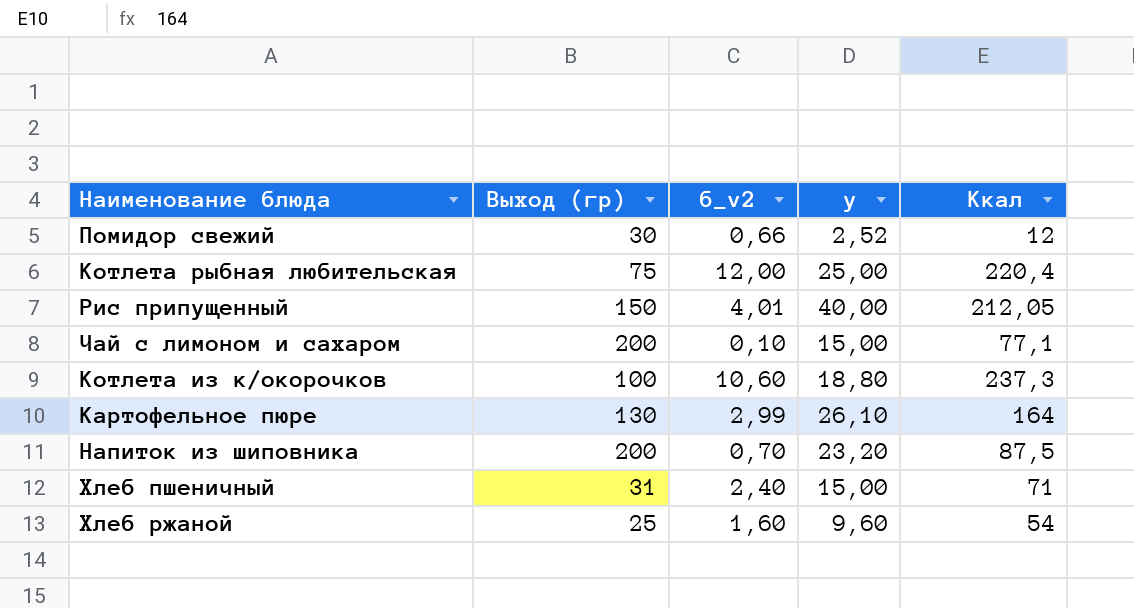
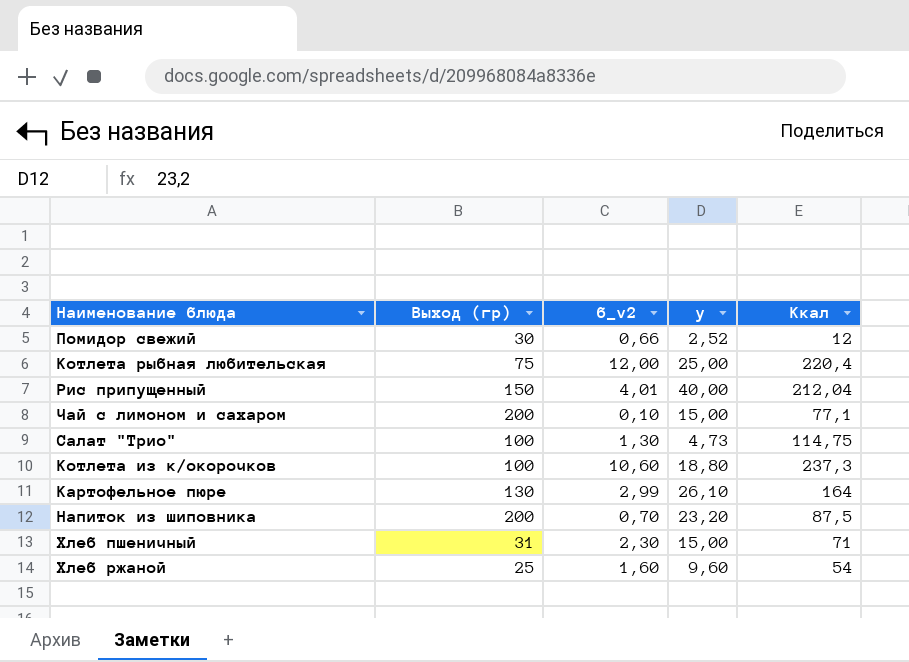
Рис припущенный | Ккал: 212,05 -> 212,04
row Салат "Трио": none -> 100 | 1,30 | 4,73 | 114,75
Хлеб пшеничный | б_v2: 2,40 -> 2,30

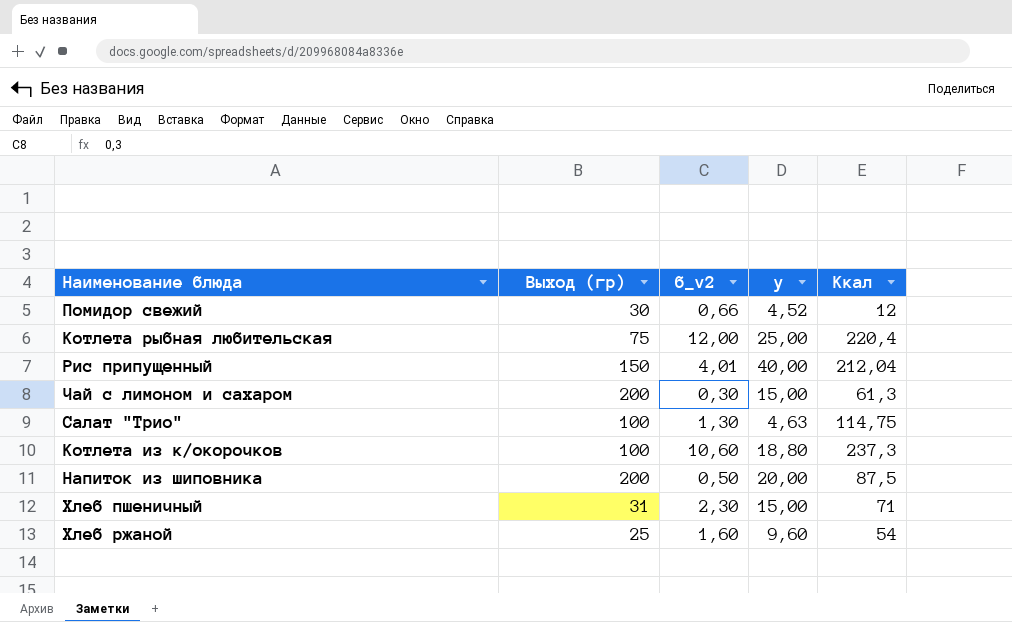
row Картофельное пюре: 130 | 2,99 | 26,10 | 164 -> none
Помидор свежий | у: 2,52 -> 4,52
Чай с лимоном и сахаром | б_v2: 0,10 -> 0,30
Чай с лимоном и сахаром | Ккал: 77,1 -> 61,3
Салат "Трио" | у: 4,73 -> 4,63
Напиток из шиповника | б_v2: 0,70 -> 0,50
Напиток из шиповника | у: 23,20 -> 20,00

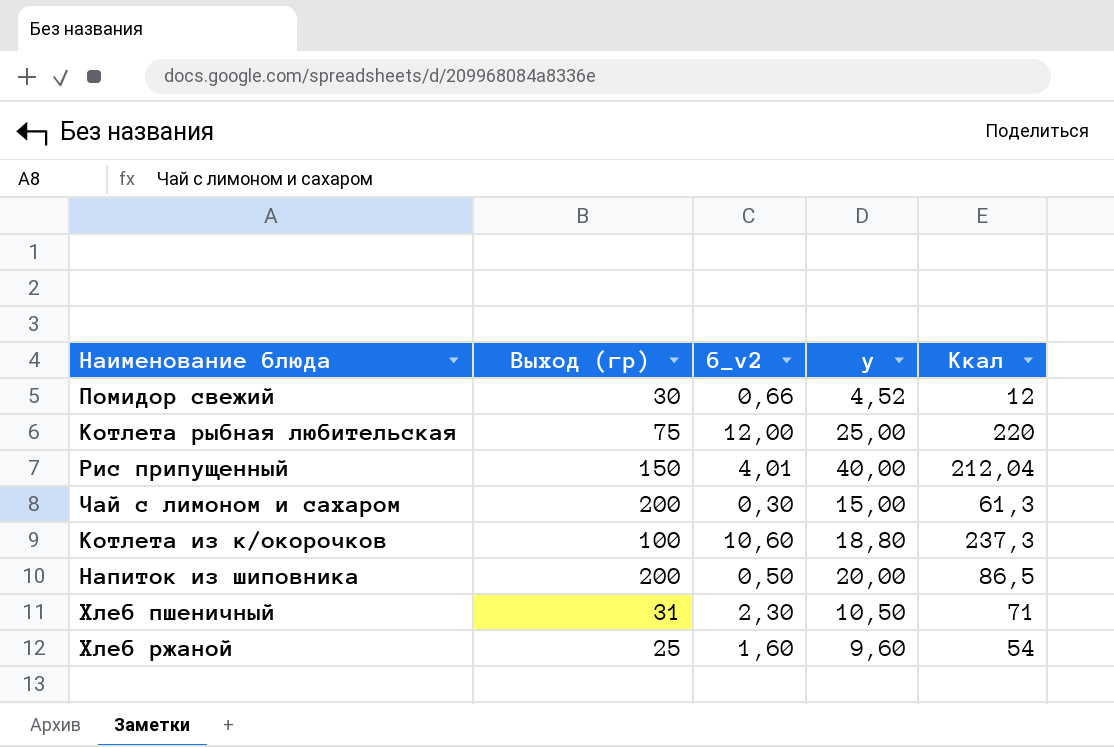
row Салат "Трио": 100 | 1,30 | 4,63 | 114,75 -> none
Котлета рыбная любительская | Ккал: 220,4 -> 220
Напиток из шиповника | Ккал: 87,5 -> 86,5
Хлеб пшеничный | у: 15,00 -> 10,50

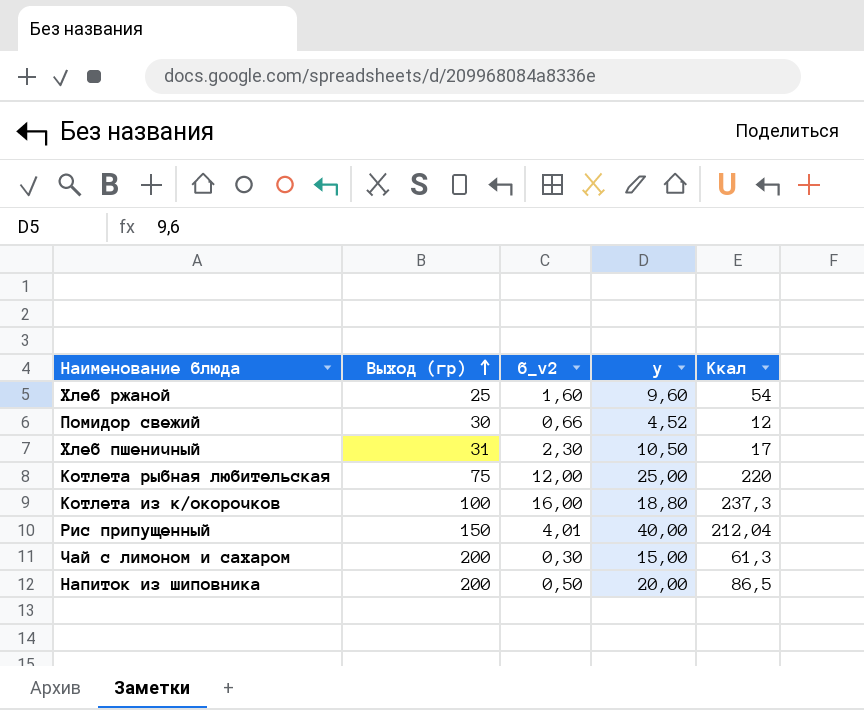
row order: none -> Выход (гр) ascending
Хлеб пшеничный | Ккал: 71 -> 17
Котлета из к/окорочков | б_v2: 10,60 -> 16,00

